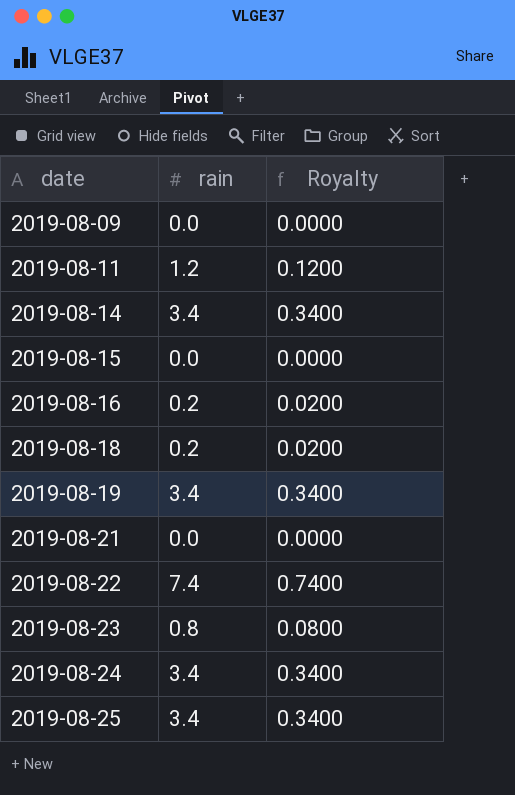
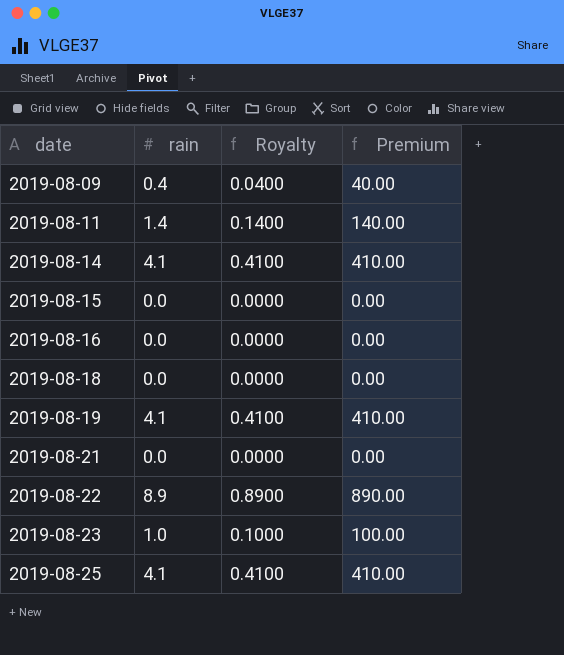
column Premium | formula: none -> [rain] * 100
row 2019-08-24: 3.4 | 0.3400 -> none
2019-08-09 | rain: 0.0 -> 0.4
2019-08-09 | Royalty: 0.0000 -> 0.0400
2019-08-11 | rain: 1.2 -> 1.4
2019-08-11 | Royalty: 0.1200 -> 0.1400
2019-08-14 | rain: 3.4 -> 4.1
2019-08-14 | Royalty: 0.3400 -> 0.4100
2019-08-16 | rain: 0.2 -> 0.0
2019-08-16 | Royalty: 0.0200 -> 0.0000
2019-08-18 | rain: 0.2 -> 0.0
2019-08-18 | Royalty: 0.0200 -> 0.0000
2019-08-19 | rain: 3.4 -> 4.1
2019-08-19 | Royalty: 0.3400 -> 0.4100
2019-08-22 | rain: 7.4 -> 8.9
2019-08-22 | Royalty: 0.7400 -> 0.8900
2019-08-23 | rain: 0.8 -> 1.0
2019-08-23 | Royalty: 0.0800 -> 0.1000
2019-08-25 | rain: 3.4 -> 4.1
2019-08-25 | Royalty: 0.3400 -> 0.4100

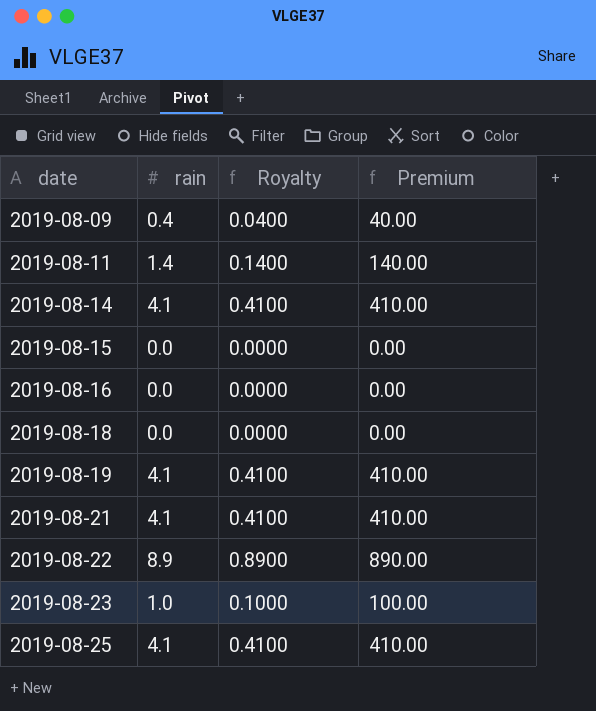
2019-08-21 | rain: 0.0 -> 4.1
2019-08-21 | Royalty: 0.0000 -> 0.4100
2019-08-21 | Premium: 0.00 -> 410.00

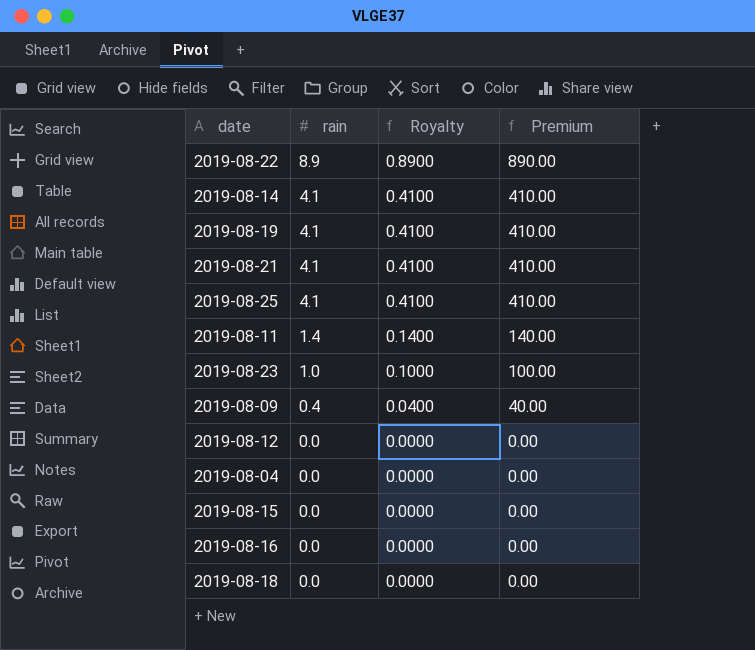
row order: date ascending -> rain descending
row 2019-08-12: none -> 0.0 | 0.0000 | 0.00
row 2019-08-04: none -> 0.0 | 0.0000 | 0.00

